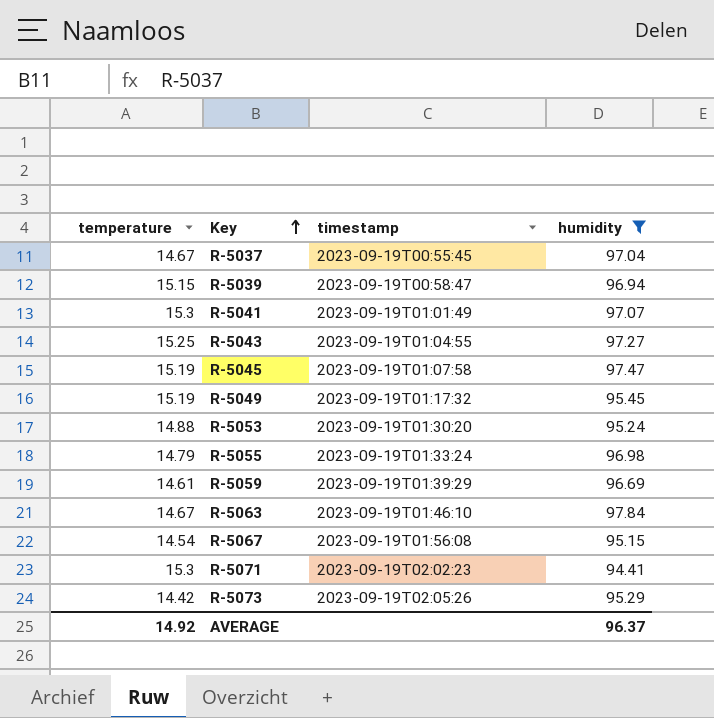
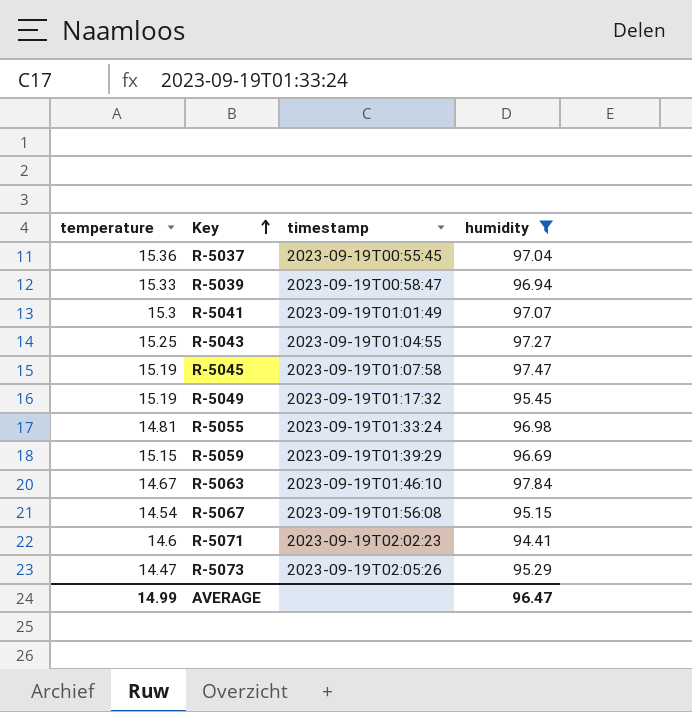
row R-5053: 14.88 | 2023-09-19T01:30:20 | 95.24 -> none
R-5037 | temperature: 14.67 -> 15.36
R-5039 | temperature: 15.15 -> 15.33
R-5055 | temperature: 14.79 -> 14.81
R-5059 | temperature: 14.61 -> 15.15
R-5071 | temperature: 15.3 -> 14.6
R-5073 | temperature: 14.42 -> 14.47
AVERAGE | temperature: 14.92 -> 14.99
AVERAGE | humidity: 96.37 -> 96.47

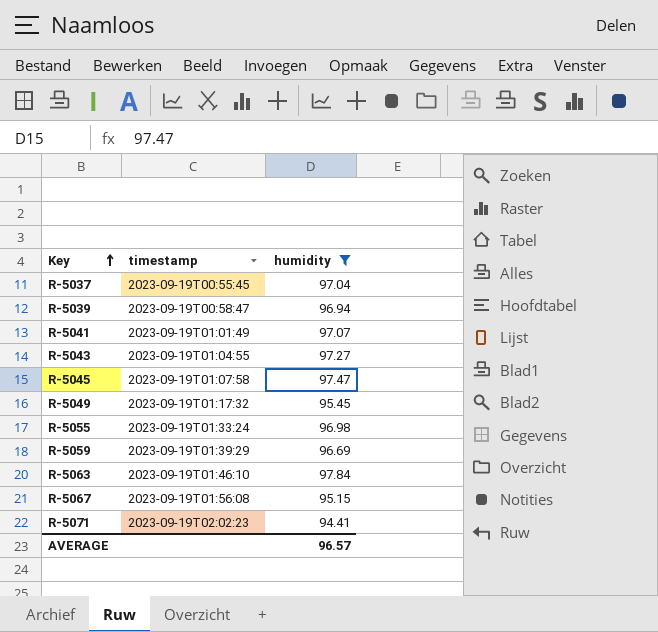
column temperature | position: 1 -> none
row R-5073: 14.47 | 2023-09-19T02:05:26 | 95.29 -> none
AVERAGE | humidity: 96.47 -> 96.57

